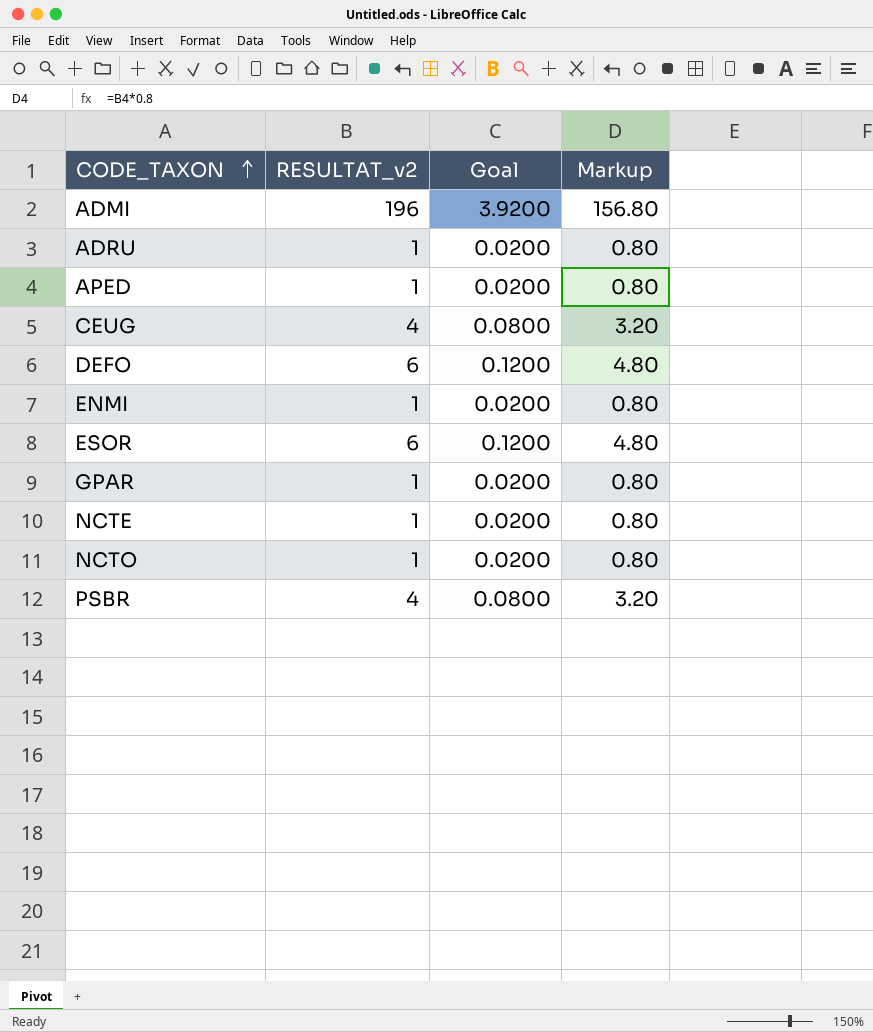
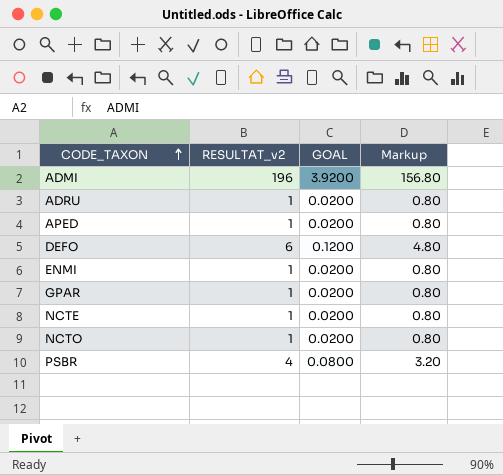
column name: Goal -> GOAL
row CEUG: 4 | 0.0800 | 3.20 -> none
row ESOR: 6 | 0.1200 | 4.80 -> none

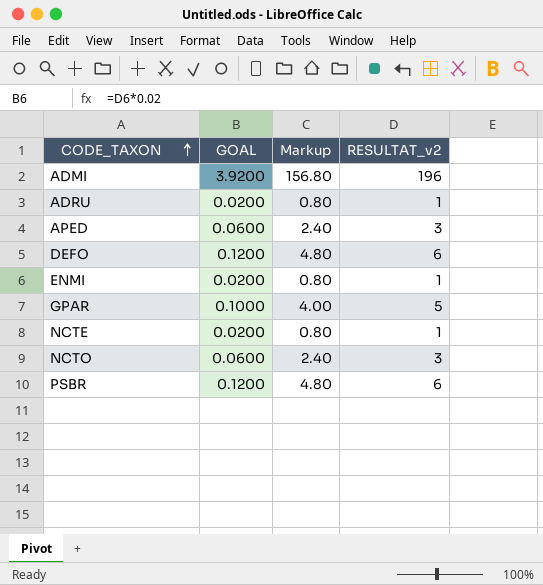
column RESULTAT_v2 | position: 2 -> 4
APED | GOAL: 0.0200 -> 0.0600
APED | Markup: 0.80 -> 2.40
APED | RESULTAT_v2: 1 -> 3
GPAR | GOAL: 0.0200 -> 0.1000
GPAR | Markup: 0.80 -> 4.00
GPAR | RESULTAT_v2: 1 -> 5
NCTO | GOAL: 0.0200 -> 0.0600
NCTO | Markup: 0.80 -> 2.40
NCTO | RESULTAT_v2: 1 -> 3
PSBR | GOAL: 0.0800 -> 0.1200
PSBR | Markup: 3.20 -> 4.80
PSBR | RESULTAT_v2: 4 -> 6

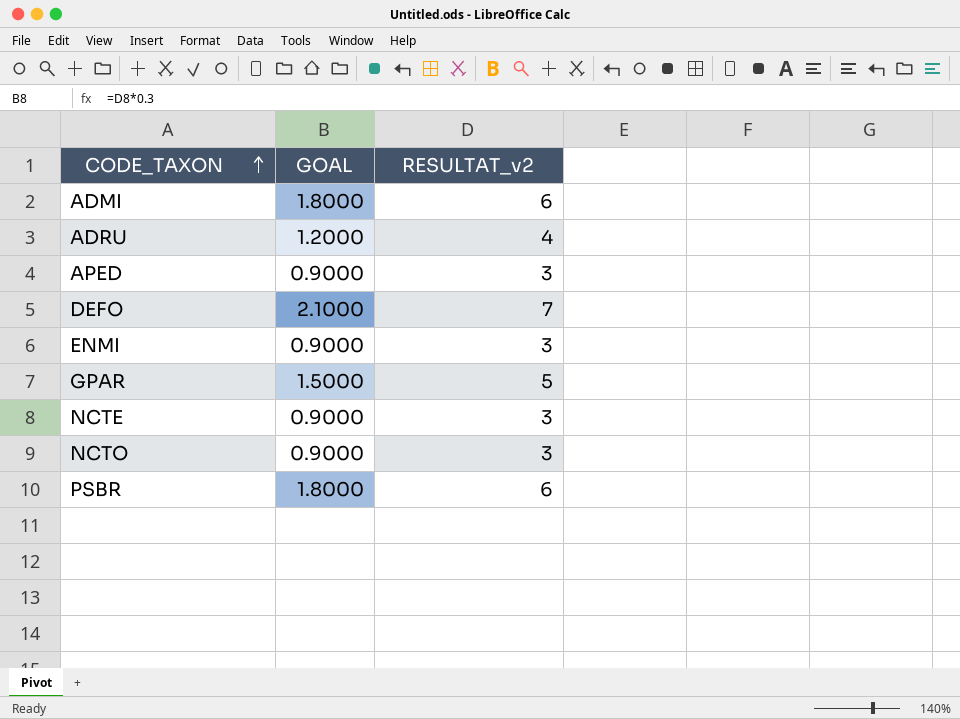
column Markup | formula: [RESULTAT_v2] * 0.8 -> none
column GOAL | formula: [RESULTAT_v2] * 0.02 -> [RESULTAT_v2] * 0.3
ADMI | RESULTAT_v2: 196 -> 6
ADRU | RESULTAT_v2: 1 -> 4
DEFO | RESULTAT_v2: 6 -> 7
ENMI | RESULTAT_v2: 1 -> 3
NCTE | RESULTAT_v2: 1 -> 3

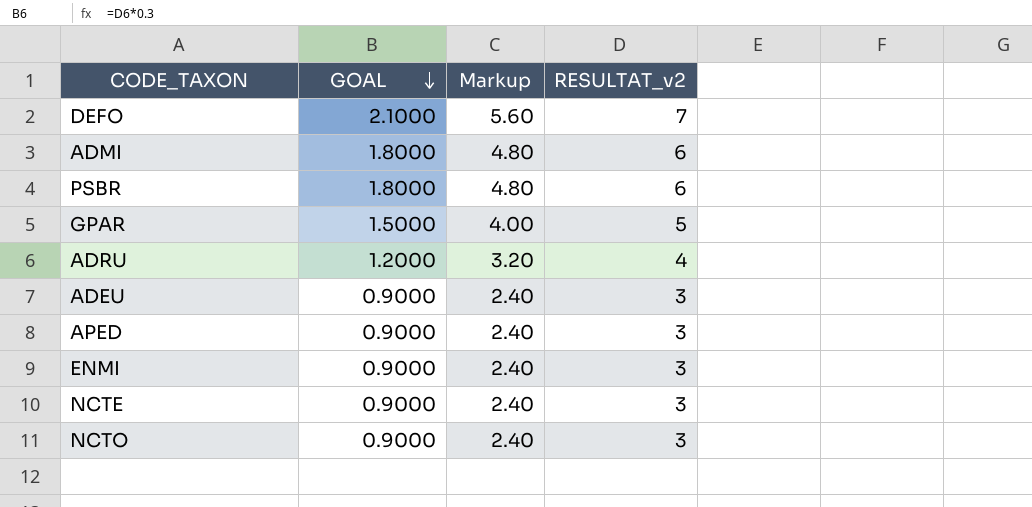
row order: CODE_TAXON ascending -> GOAL descending
column Markup | formula: none -> [RESULTAT_v2] * 0.8
row ADEU: none -> 0.9000 | 2.40 | 3

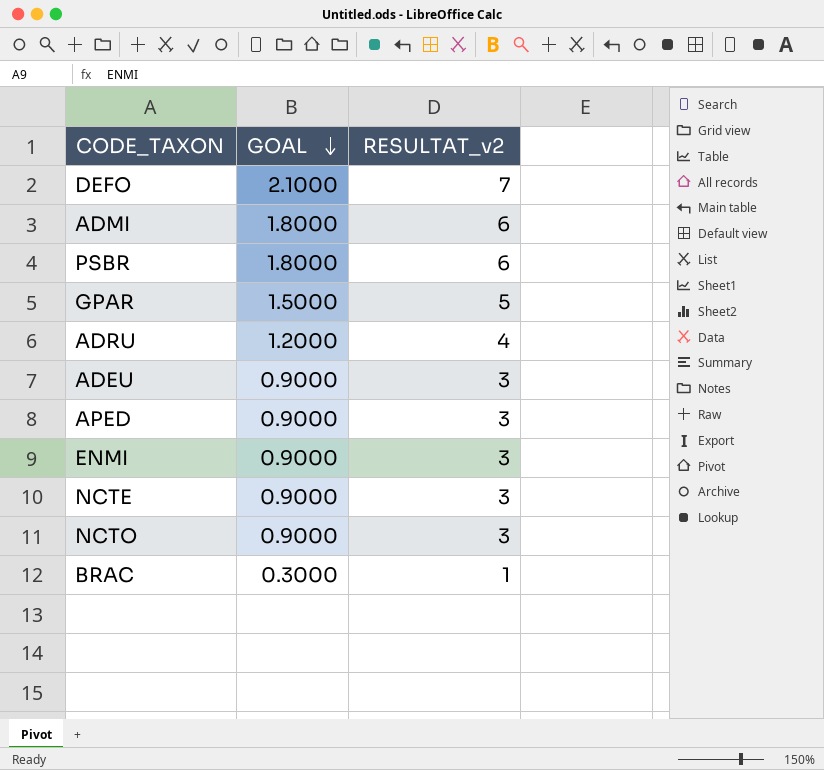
column Markup | formula: [RESULTAT_v2] * 0.8 -> none
row BRAC: none -> 0.3000 | 1

